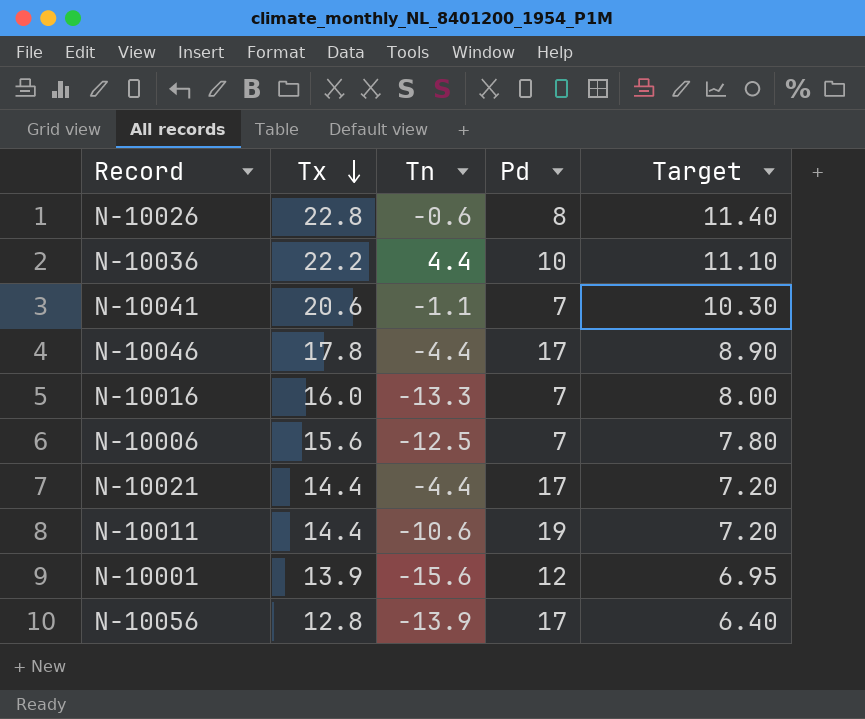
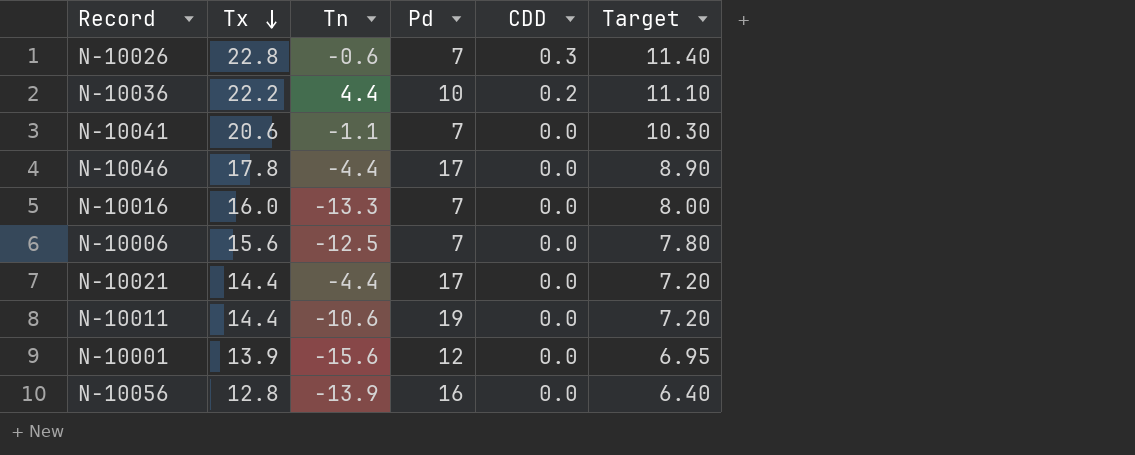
column CDD | position: none -> 5
N-10026 | Pd: 8 -> 7
N-10056 | Pd: 17 -> 16

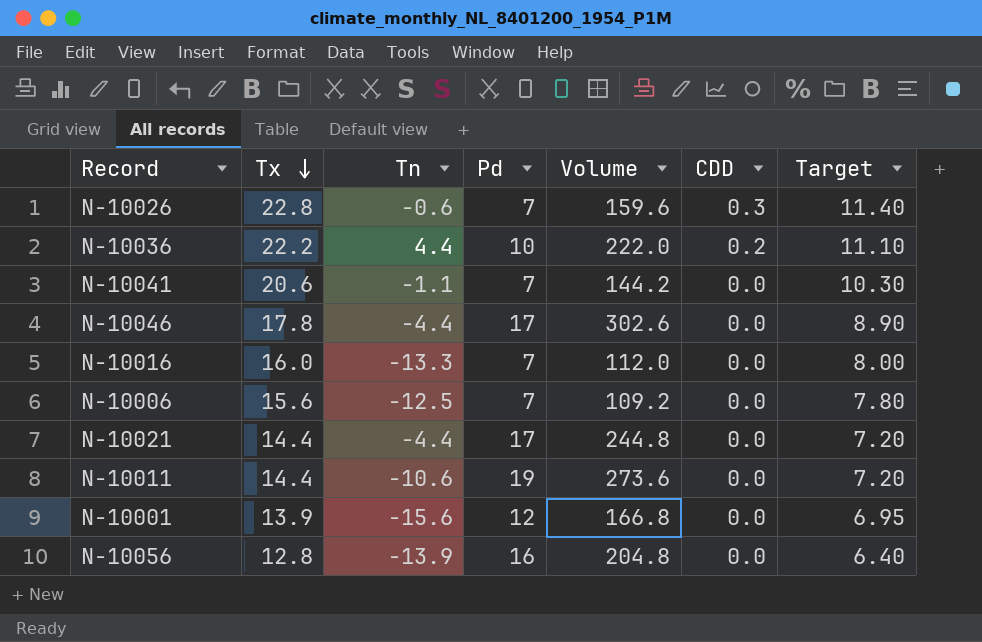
column Volume | formula: none -> [Tx] * [Pd]

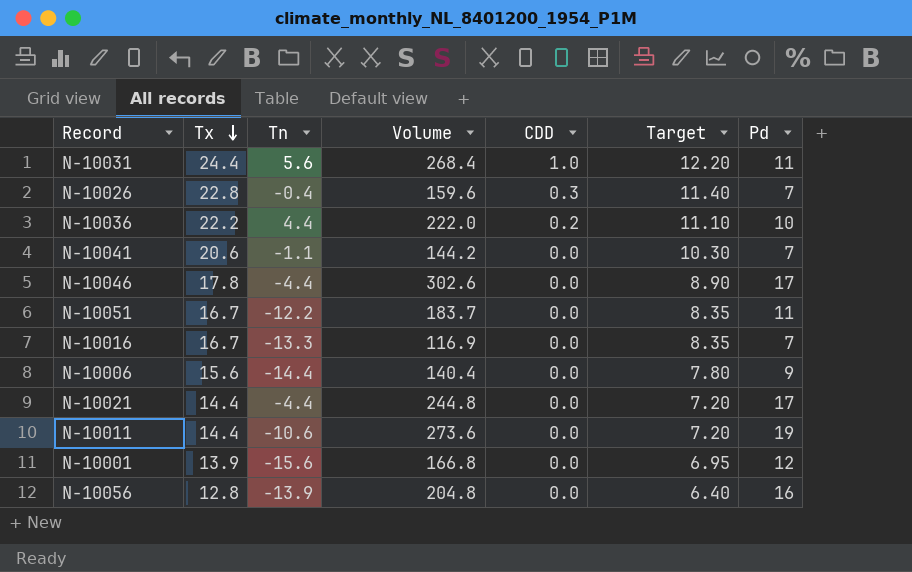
column Pd | position: 4 -> 7
row N-10031: none -> 24.4 | 5.6 | 268.4 | 1.0 | 12.20 | 11
N-10026 | Tn: -0.6 -> -0.4
row N-10051: none -> 16.7 | -12.2 | 183.7 | 0.0 | 8.35 | 11
N-10016 | Tx: 16.0 -> 16.7
N-10016 | Volume: 112.0 -> 116.9
N-10016 | Target: 8.00 -> 8.35
N-10006 | Tn: -12.5 -> -14.4
N-10006 | Volume: 109.2 -> 140.4
N-10006 | Pd: 7 -> 9

